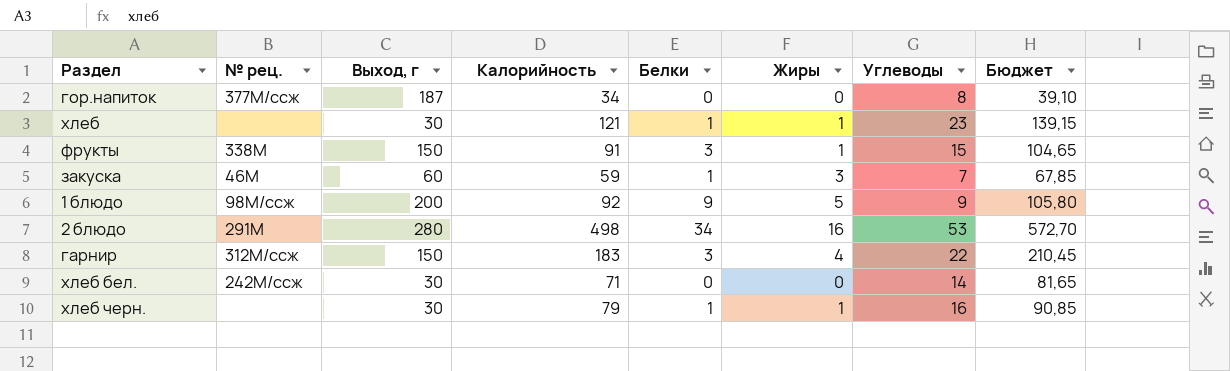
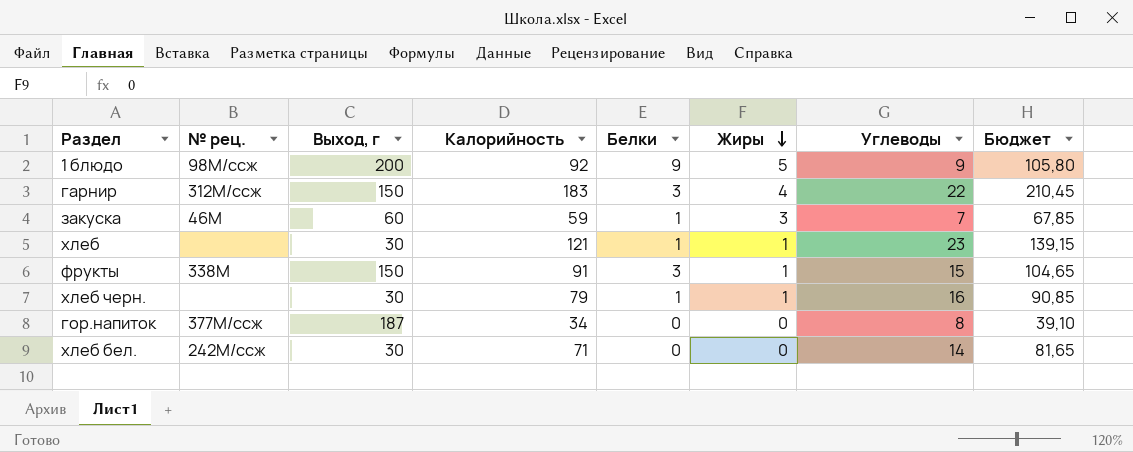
row order: none -> Жиры descending
row 2 блюдо: 291М | 280 | 498 | 34 | 16 | 53 | 572,70 -> none

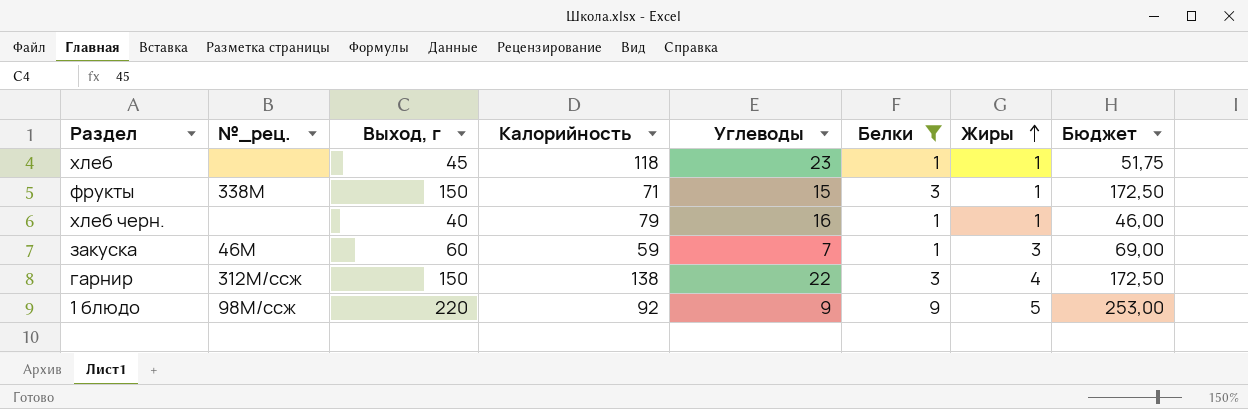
filter: none -> Белки != 0
row order: Жиры descending -> Жиры ascending
column name: № рец. -> №_рец.
column Углеводы | position: 7 -> 5
column Бюджет | formula: [Калорийность] * 1,15 -> [Выход, г] * 1,15
хлеб | Выход, г: 30 -> 45
хлеб | Калорийность: 121 -> 118
фрукты | Калорийность: 91 -> 71
хлеб черн. | Выход, г: 30 -> 40
гарнир | Калорийность: 183 -> 138
1 блюдо | Выход, г: 200 -> 220

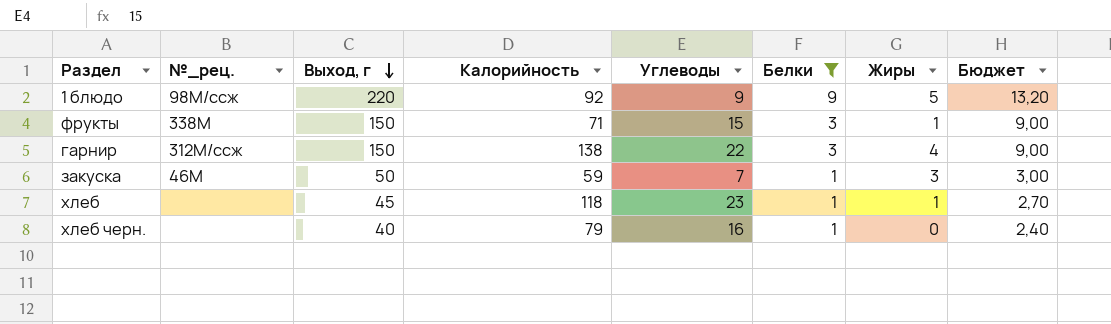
row order: Жиры ascending -> Выход, г descending
column Бюджет | formula: [Выход, г] * 1,15 -> [Выход, г] * 0,06
закуска | Выход, г: 60 -> 50
хлеб черн. | Жиры: 1 -> 0

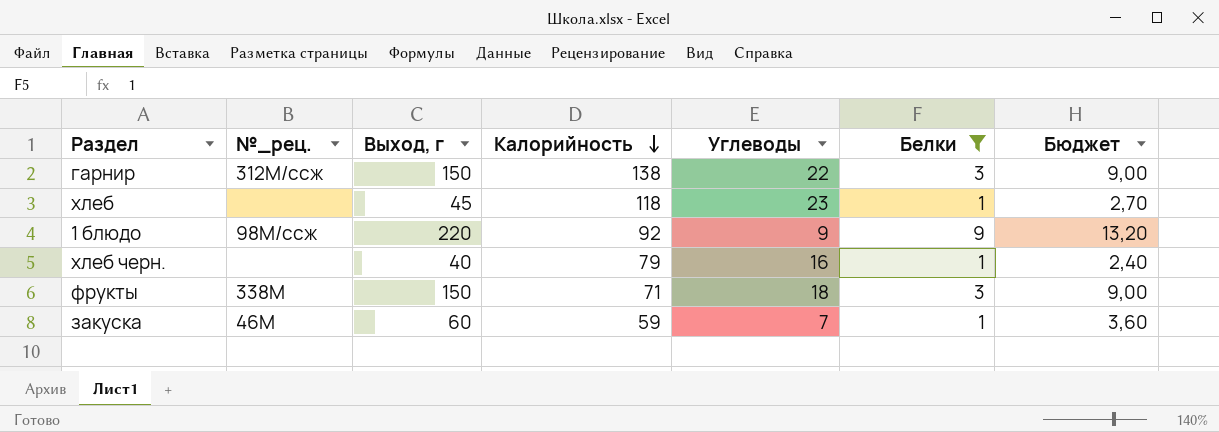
row order: Выход, г descending -> Калорийность descending
column Жиры | position: 7 -> none
фрукты | Углеводы: 15 -> 18
закуска | Выход, г: 50 -> 60
закуска | Бюджет: 3,00 -> 3,60

